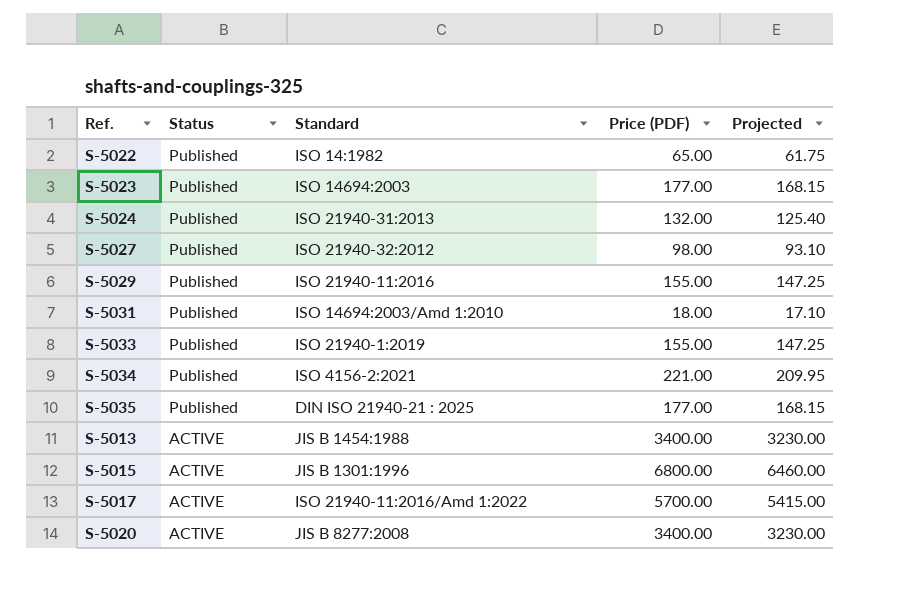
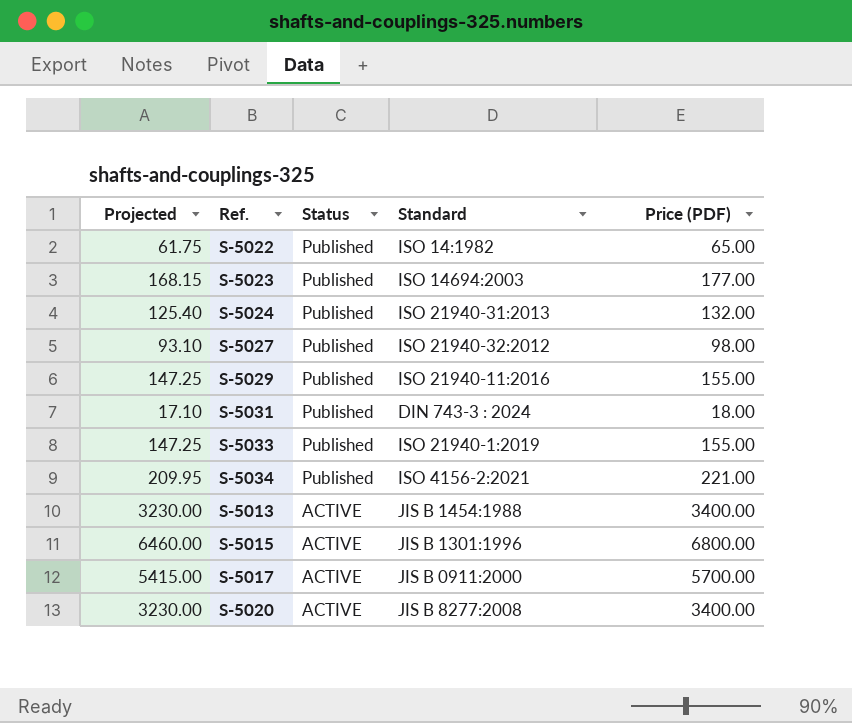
column Projected | position: 5 -> 1
row S-5035: Published | DIN ISO 21940-21 : 2025 | 177.00 | 168.15 -> none
S-5031 | Standard: ISO 14694:2003/Amd 1:2010 -> DIN 743-3 : 2024
S-5017 | Standard: ISO 21940-11:2016/Amd 1:2022 -> JIS B 0911:2000

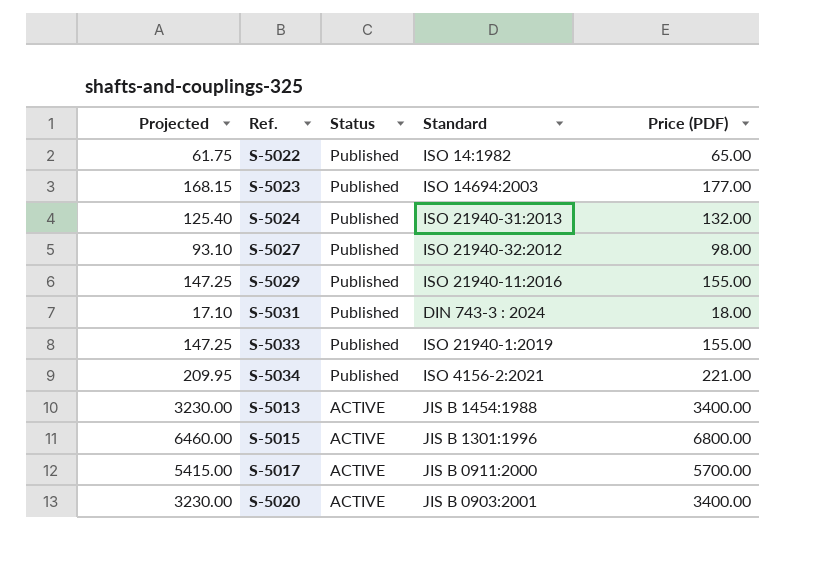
S-5020 | Standard: JIS B 8277:2008 -> JIS B 0903:2001

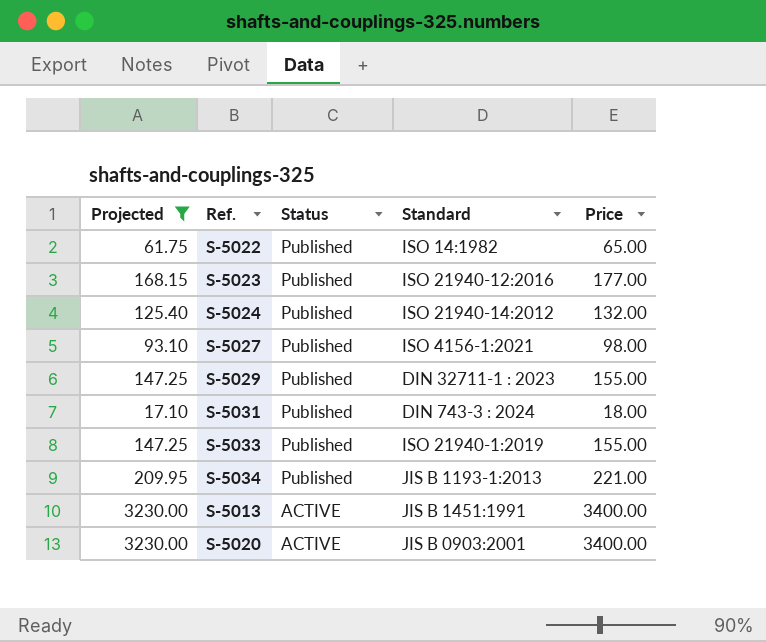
filter: none -> Projected <= 3230.00
column name: Price (PDF) -> Price
S-5023 | Standard: ISO 14694:2003 -> ISO 21940-12:2016
S-5024 | Standard: ISO 21940-31:2013 -> ISO 21940-14:2012
S-5027 | Standard: ISO 21940-32:2012 -> ISO 4156-1:2021
S-5029 | Standard: ISO 21940-11:2016 -> DIN 32711-1 : 2023
S-5034 | Standard: ISO 4156-2:2021 -> JIS B 1193-1:2013
S-5013 | Standard: JIS B 1454:1988 -> JIS B 1451:1991

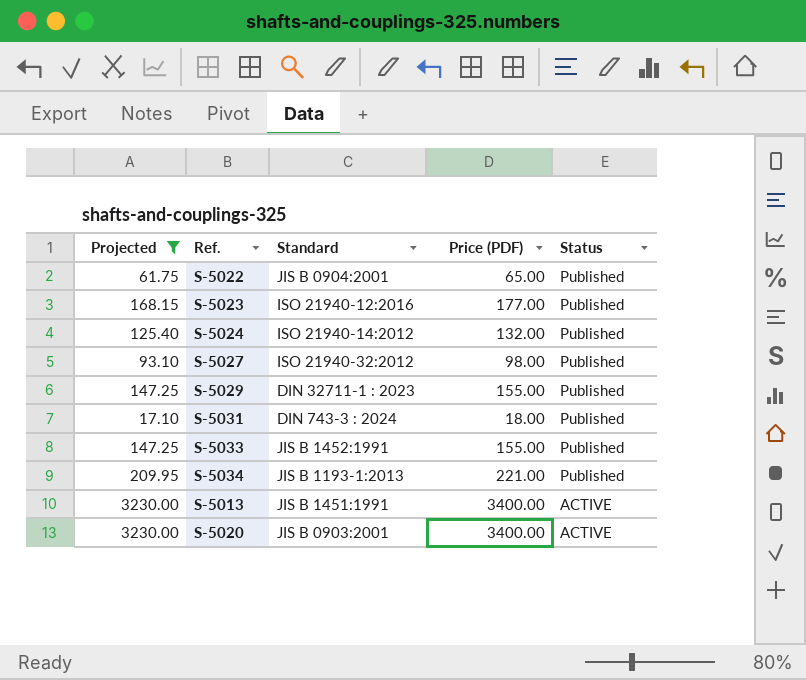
column name: Price -> Price (PDF)
column Status | position: 3 -> 5
S-5022 | Standard: ISO 14:1982 -> JIS B 0904:2001
S-5027 | Standard: ISO 4156-1:2021 -> ISO 21940-32:2012
S-5033 | Standard: ISO 21940-1:2019 -> JIS B 1452:1991

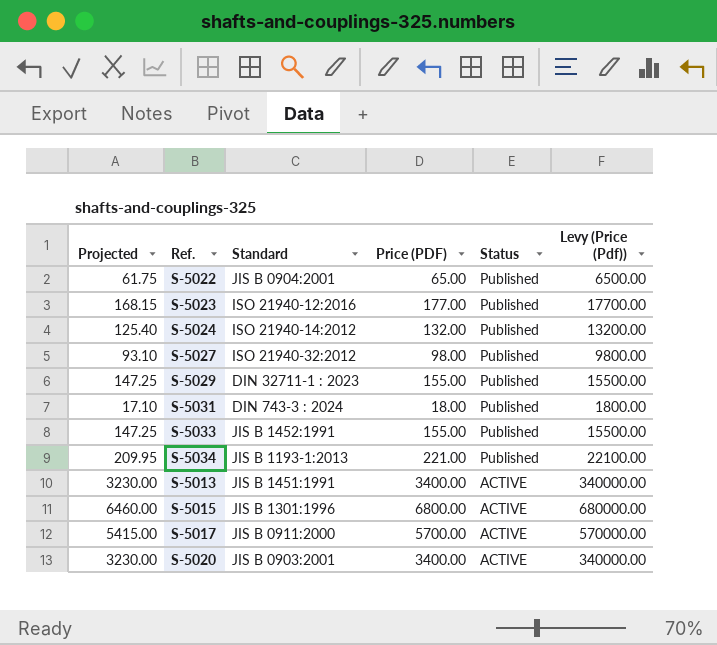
filter: Projected <= 3230.00 -> none
column Levy (Price (Pdf)) | formula: none -> [Price (PDF)] * 100

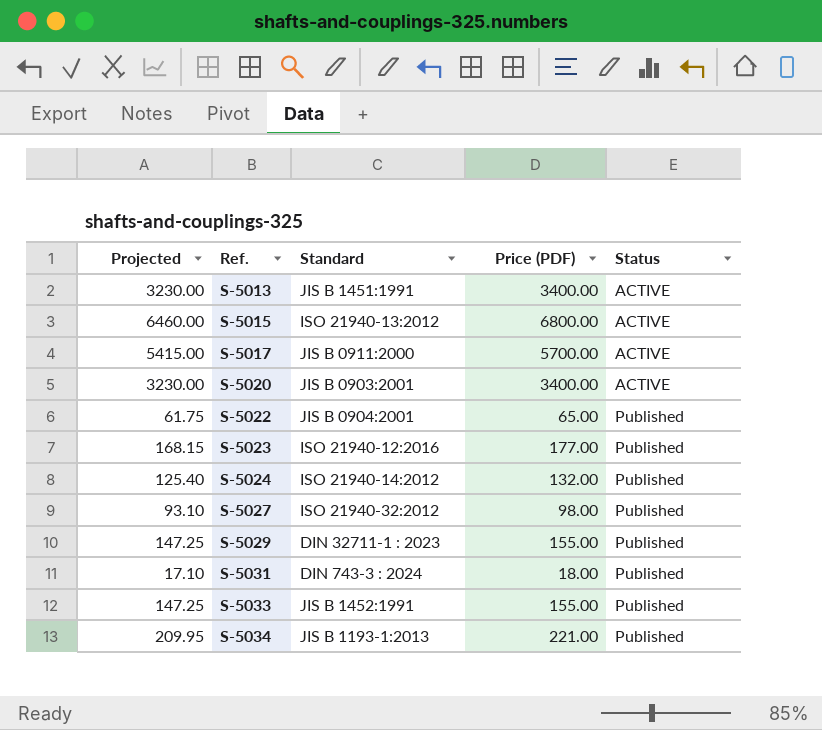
row order: Status descending -> Ref. ascending
column Levy (Price (Pdf)) | formula: [Price (PDF)] * 100 -> none
S-5015 | Standard: JIS B 1301:1996 -> ISO 21940-13:2012

